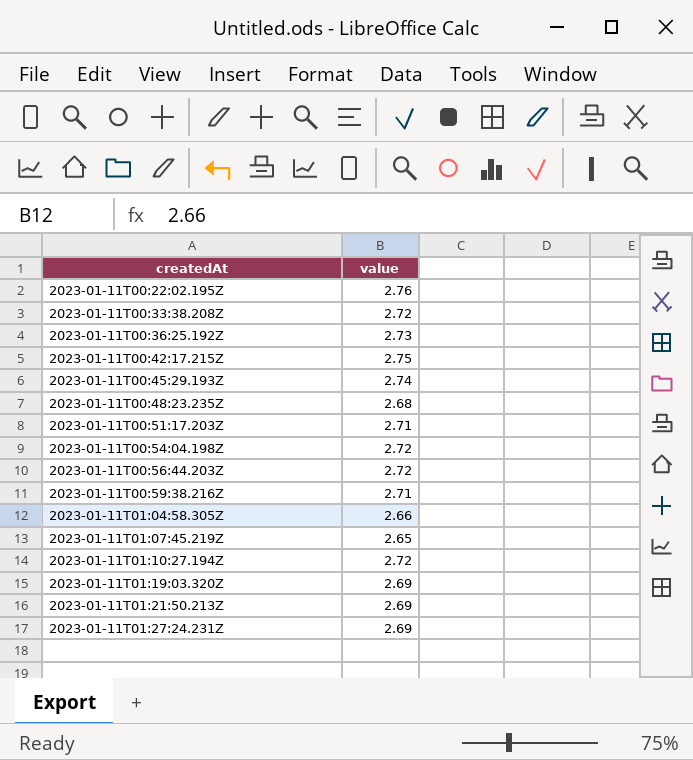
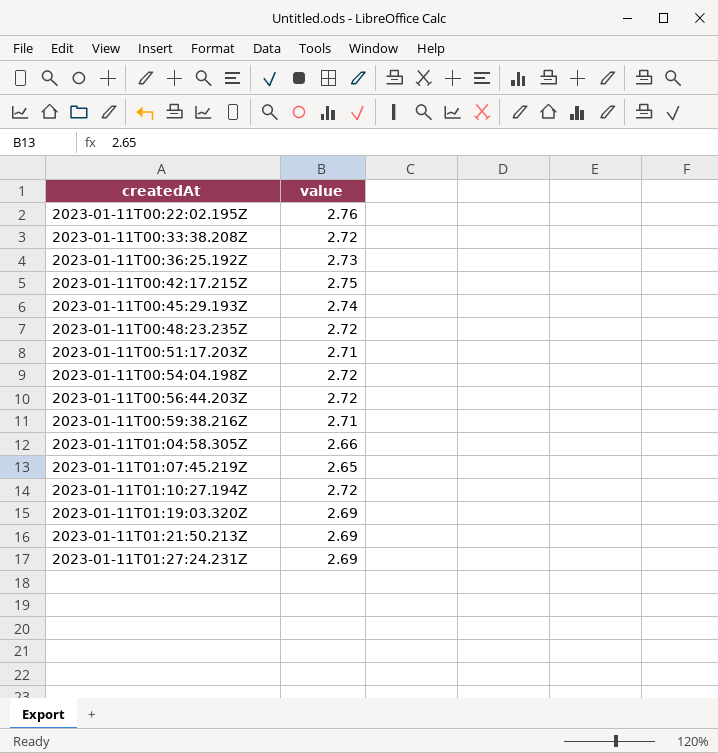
2023-01-11T00:48:23.235Z | value: 2.68 -> 2.72

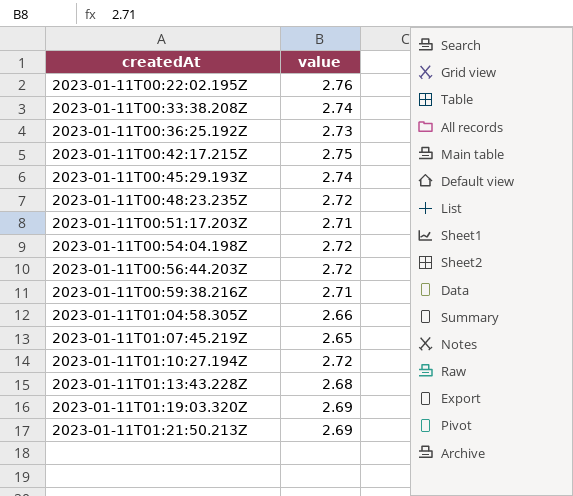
row 2023-01-11T01:27:24.231Z: 2.69 -> none
2023-01-11T00:33:38.208Z | value: 2.72 -> 2.74
row 2023-01-11T01:13:43.228Z: none -> 2.68

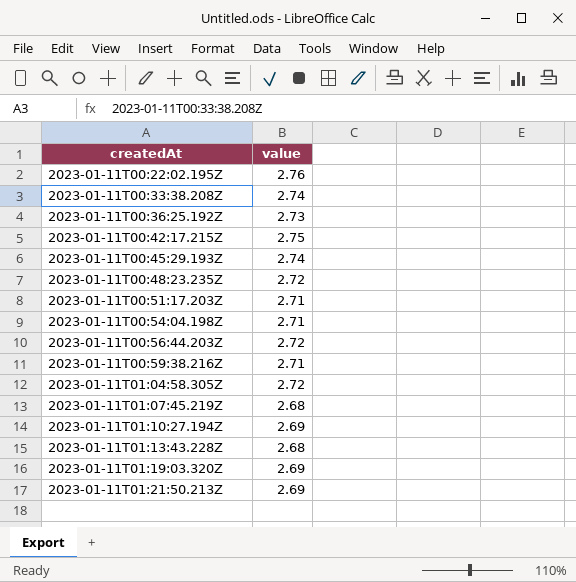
2023-01-11T00:54:04.198Z | value: 2.72 -> 2.71
2023-01-11T01:04:58.305Z | value: 2.66 -> 2.72
2023-01-11T01:07:45.219Z | value: 2.65 -> 2.68
2023-01-11T01:10:27.194Z | value: 2.72 -> 2.69

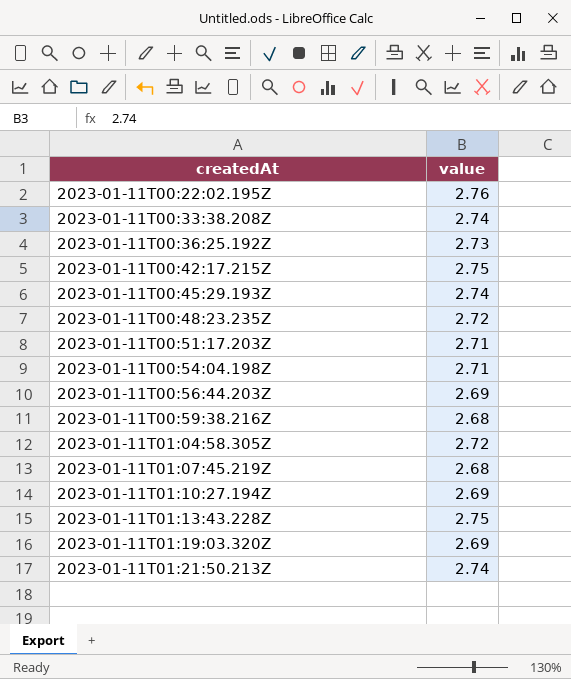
2023-01-11T00:56:44.203Z | value: 2.72 -> 2.69
2023-01-11T00:59:38.216Z | value: 2.71 -> 2.68
2023-01-11T01:13:43.228Z | value: 2.68 -> 2.75
2023-01-11T01:21:50.213Z | value: 2.69 -> 2.74

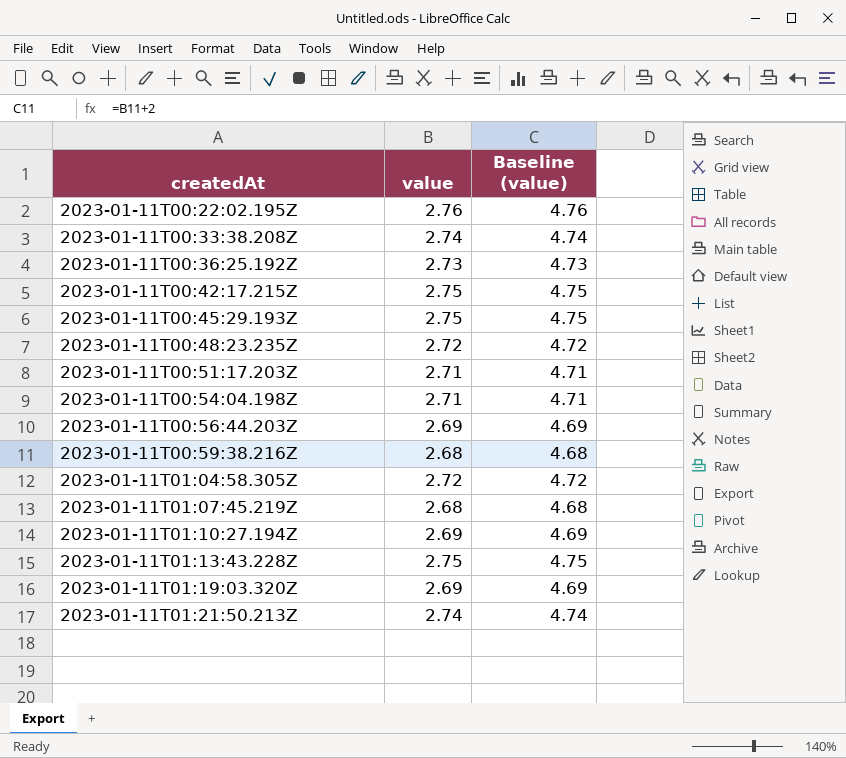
column Baseline (value) | formula: none -> [value] + 2
2023-01-11T00:45:29.193Z | value: 2.74 -> 2.75

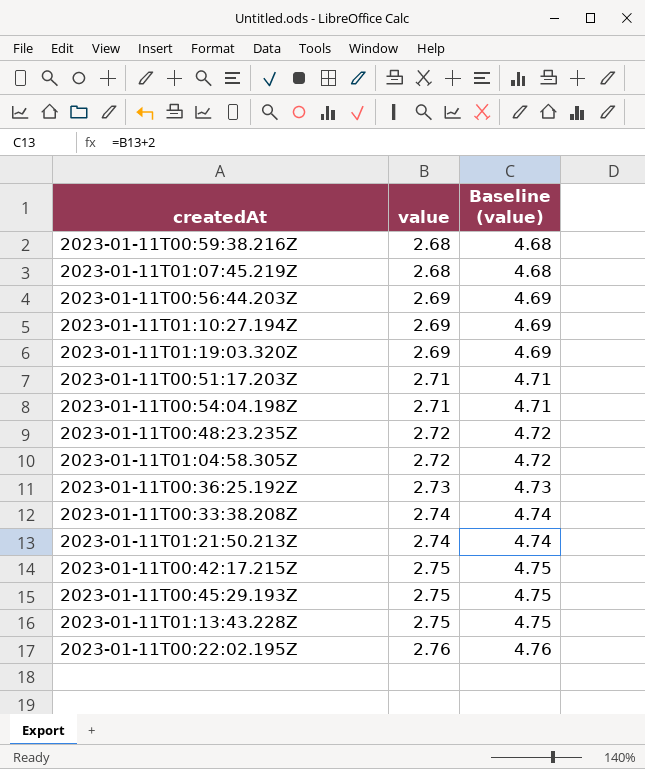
row order: createdAt ascending -> value ascending

